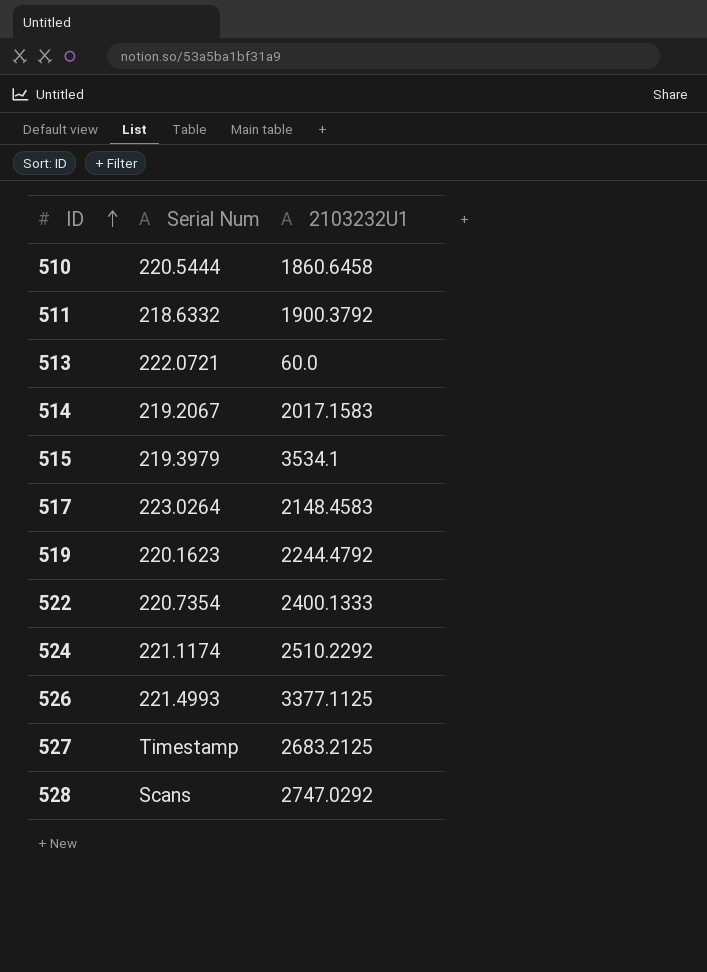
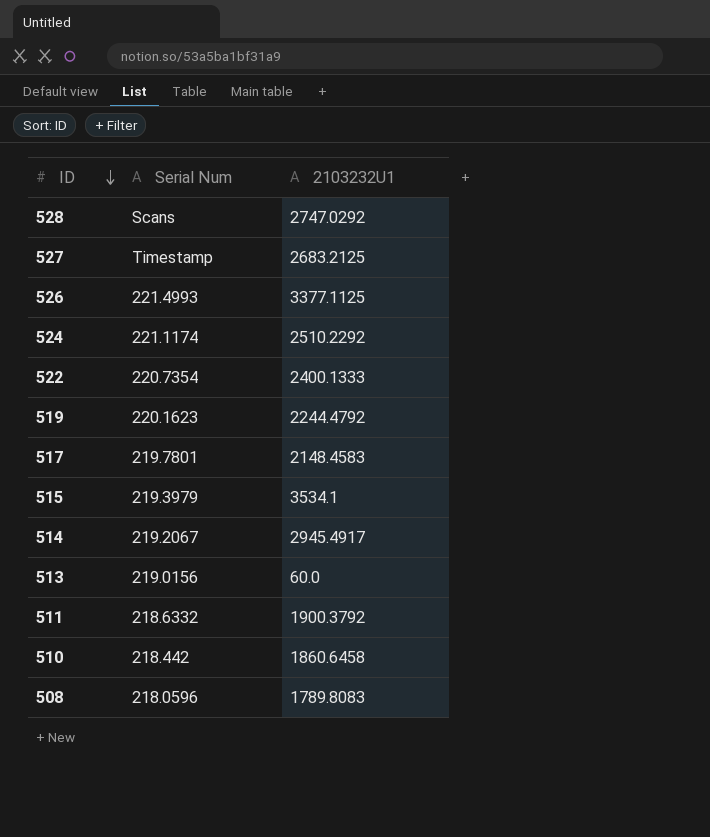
row order: ID ascending -> ID descending
517 | Serial Num: 223.0264 -> 219.7801
514 | 2103232U1: 2017.1583 -> 2945.4917
513 | Serial Num: 222.0721 -> 219.0156
510 | Serial Num: 220.5444 -> 218.442
row 508: none -> 218.0596 | 1789.8083

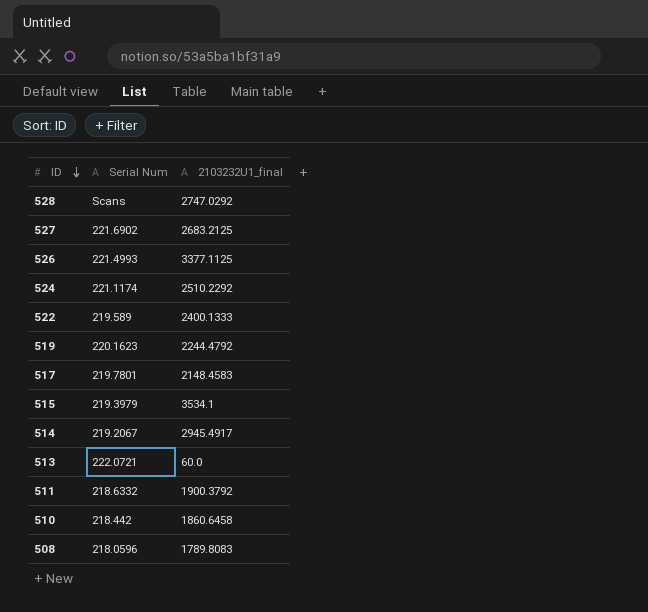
column name: 2103232U1 -> 2103232U1_final
527 | Serial Num: Timestamp -> 221.6902
522 | Serial Num: 220.7354 -> 219.589
513 | Serial Num: 219.0156 -> 222.0721

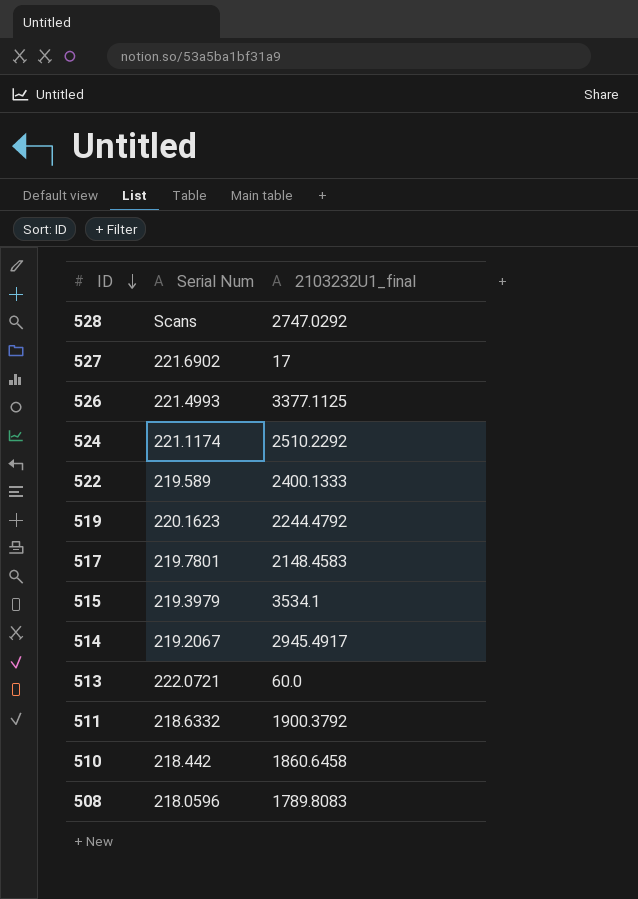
527 | 2103232U1_final: 2683.2125 -> 17

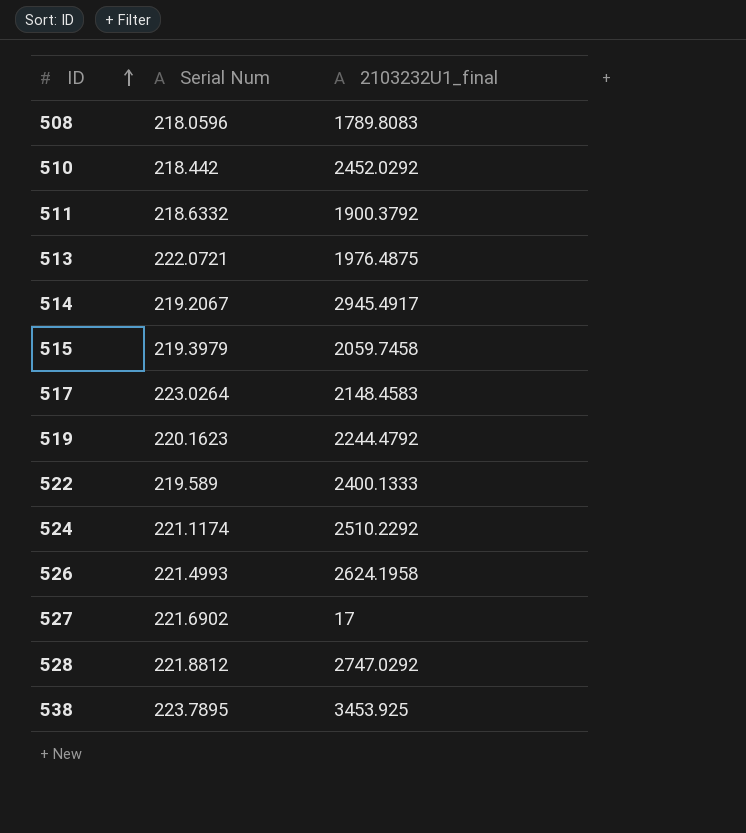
row order: ID descending -> ID ascending
510 | 2103232U1_final: 1860.6458 -> 2452.0292
513 | 2103232U1_final: 60.0 -> 1976.4875
515 | 2103232U1_final: 3534.1 -> 2059.7458
517 | Serial Num: 219.7801 -> 223.0264
526 | 2103232U1_final: 3377.1125 -> 2624.1958
528 | Serial Num: Scans -> 221.8812
row 538: none -> 223.7895 | 3453.925

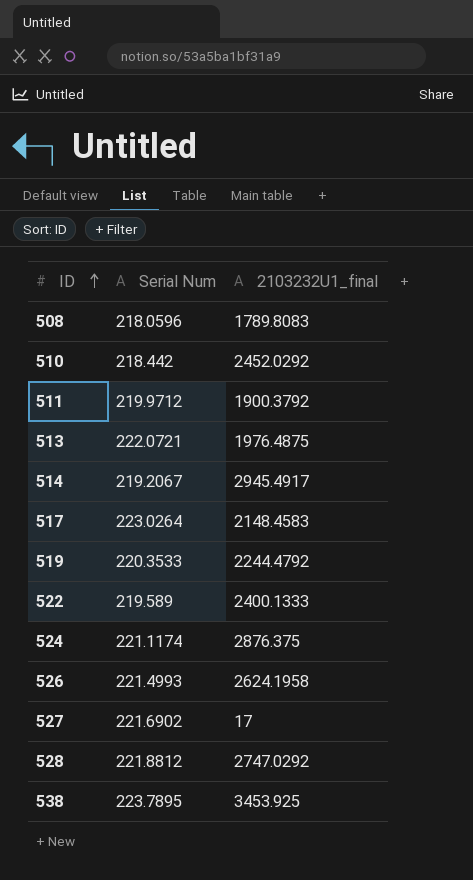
row 515: 219.3979 | 2059.7458 -> none
511 | Serial Num: 218.6332 -> 219.9712
519 | Serial Num: 220.1623 -> 220.3533
524 | 2103232U1_final: 2510.2292 -> 2876.375

